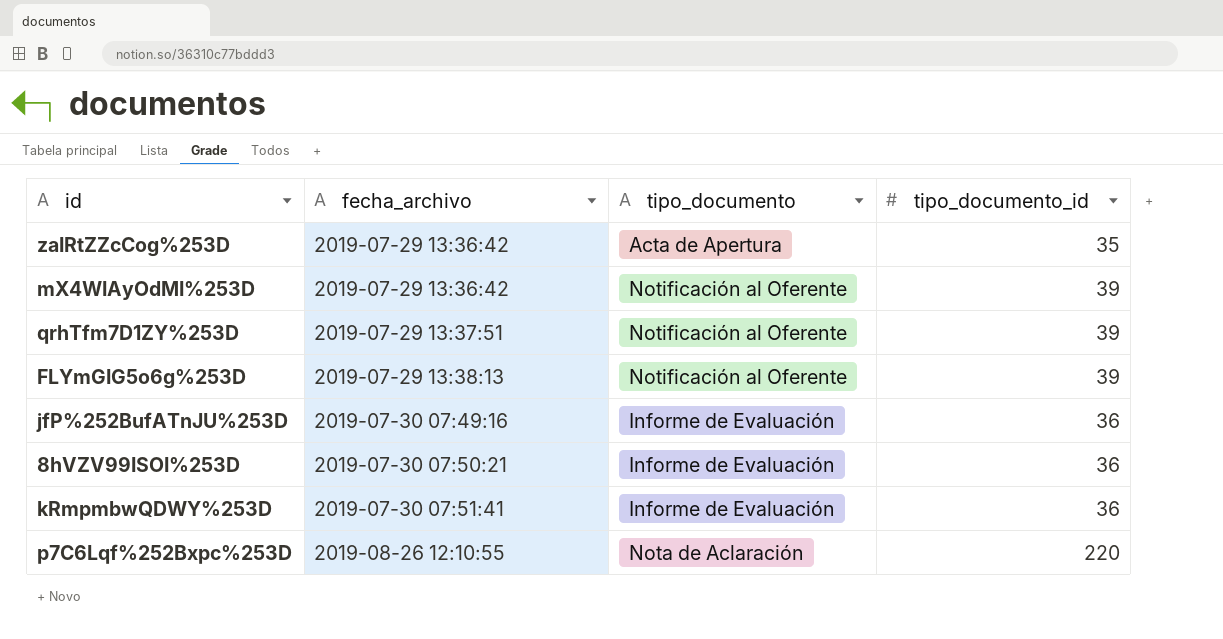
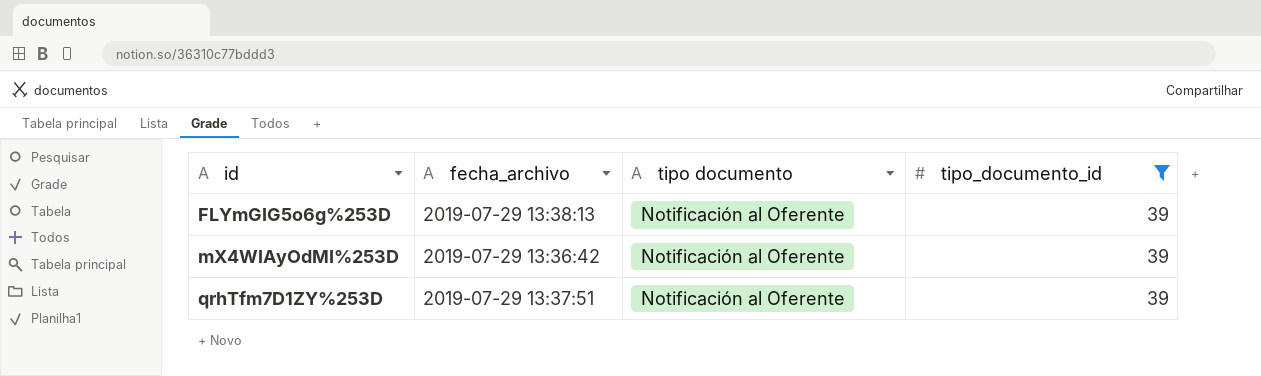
filter: none -> tipo_documento_id = 39
row order: fecha_archivo ascending -> id ascending
column name: tipo_documento -> tipo documento

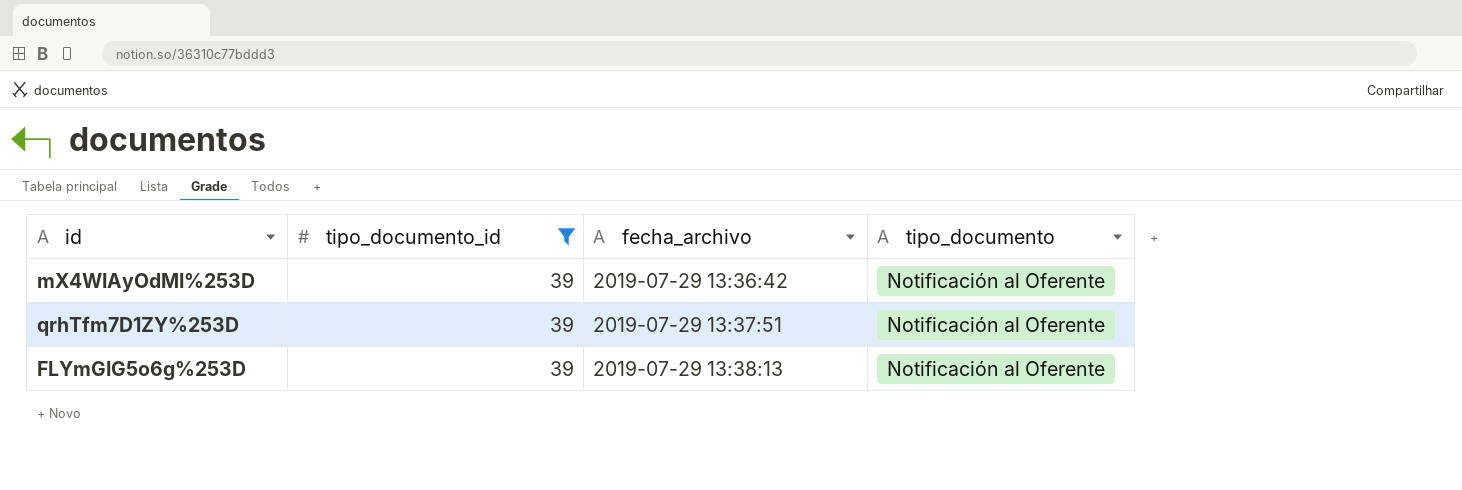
row order: id ascending -> fecha_archivo ascending
column tipo_documento_id | position: 4 -> 2
column name: tipo documento -> tipo_documento

